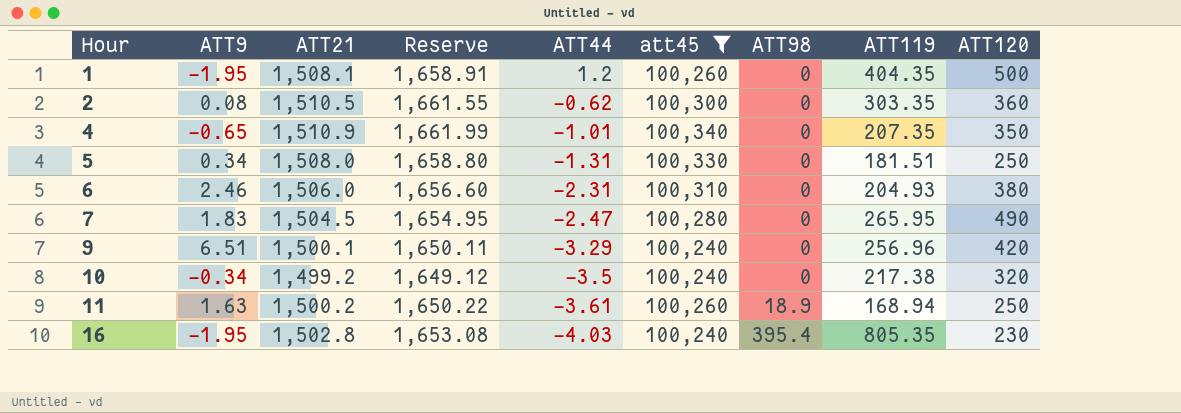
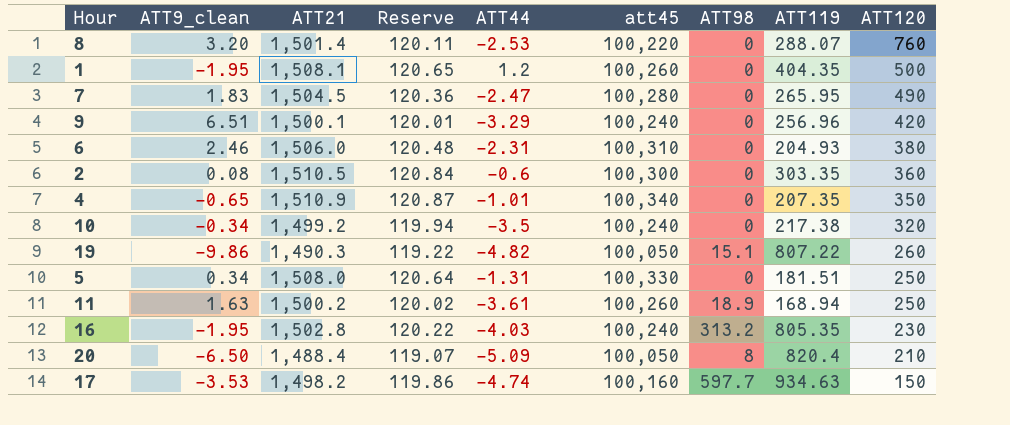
filter: att45 >= 100,240 -> none
row order: Hour ascending -> ATT120 descending
column name: ATT9 -> ATT9_clean
column Reserve | formula: [ATT21] * 1.1 -> [ATT21] * 0.08
2 | ATT44: -0.62 -> -0.6
16 | ATT98: 395.4 -> 313.2

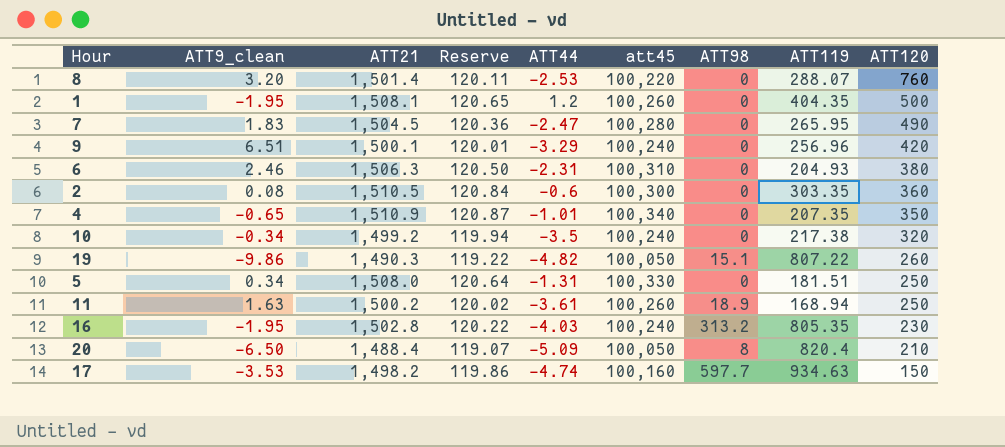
6 | ATT21: 1,506.0 -> 1,506.3
6 | Reserve: 120.48 -> 120.50

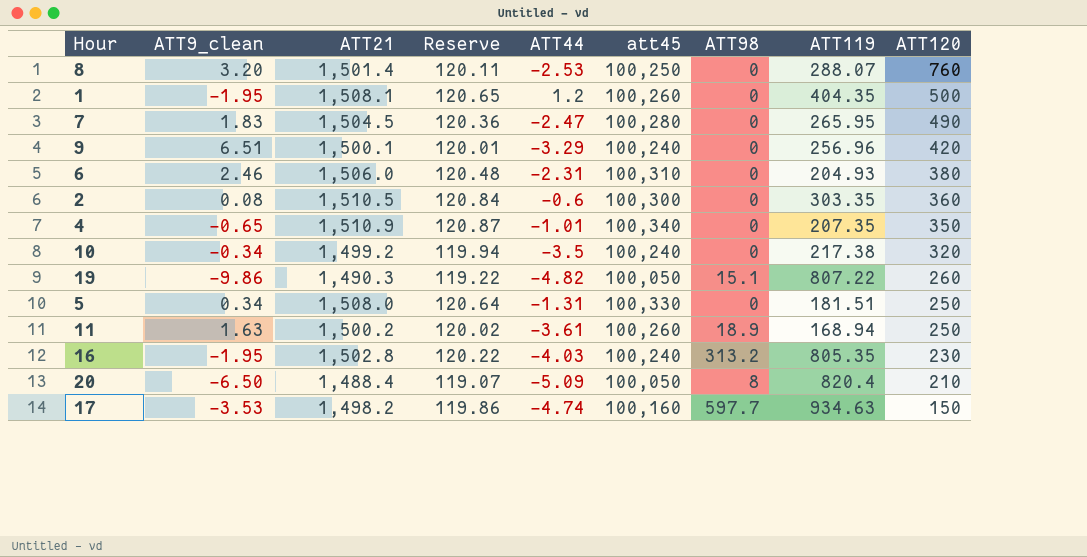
8 | att45: 100,220 -> 100,250
6 | ATT21: 1,506.3 -> 1,506.0
6 | Reserve: 120.50 -> 120.48

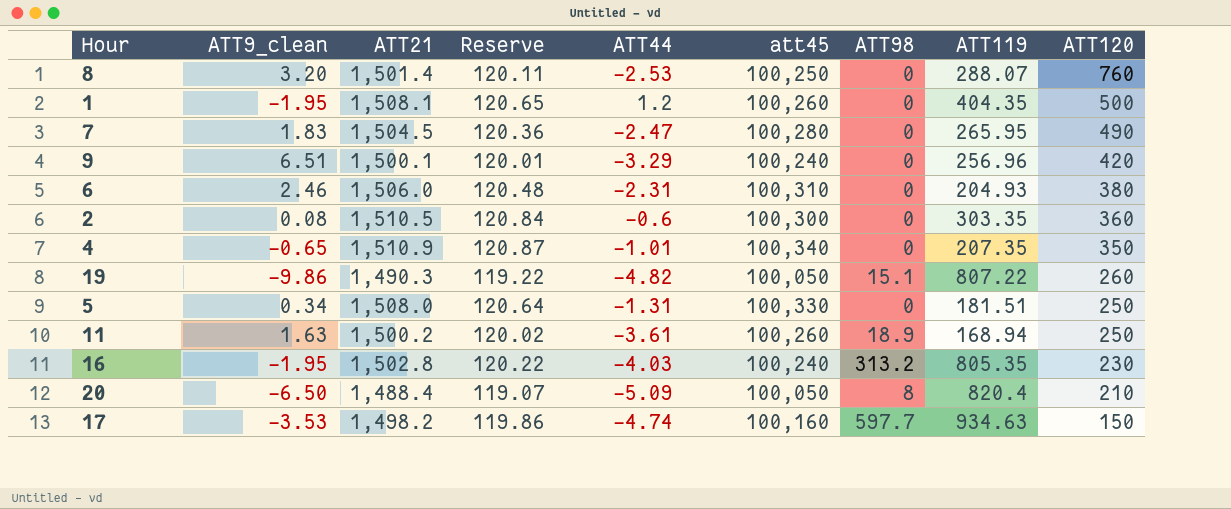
row 10: -0.34 | 1,499.2 | 119.94 | -3.5 | 100,240 | 0 | 217.38 | 320 -> none

